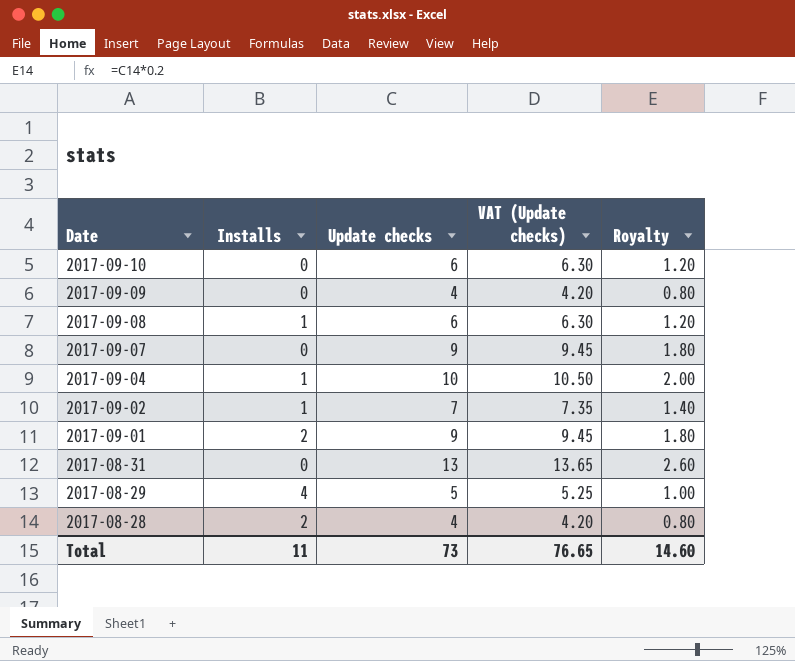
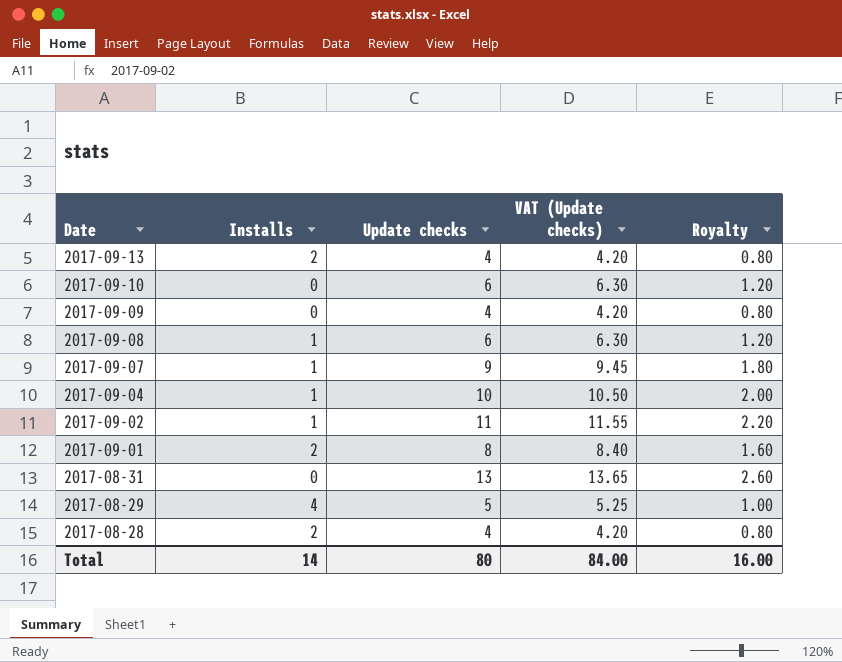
row 2017-09-13: none -> 2 | 4 | 4.20 | 0.80
2017-09-07 | Installs: 0 -> 1
2017-09-02 | Update checks: 7 -> 11
2017-09-02 | VAT (Update checks): 7.35 -> 11.55
2017-09-02 | Royalty: 1.40 -> 2.20
2017-09-01 | Update checks: 9 -> 8
2017-09-01 | VAT (Update checks): 9.45 -> 8.40
2017-09-01 | Royalty: 1.80 -> 1.60
Total | Installs: 11 -> 14
Total | Update checks: 73 -> 80
Total | VAT (Update checks): 76.65 -> 84.00
Total | Royalty: 14.60 -> 16.00

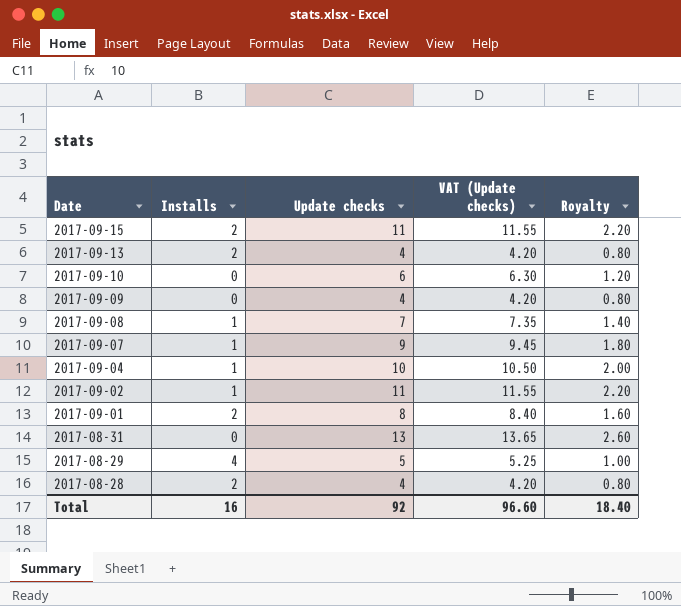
row 2017-09-15: none -> 2 | 11 | 11.55 | 2.20
2017-09-08 | Update checks: 6 -> 7
2017-09-08 | VAT (Update checks): 6.30 -> 7.35
2017-09-08 | Royalty: 1.20 -> 1.40
Total | Installs: 14 -> 16
Total | Update checks: 80 -> 92
Total | VAT (Update checks): 84.00 -> 96.60
Total | Royalty: 16.00 -> 18.40

